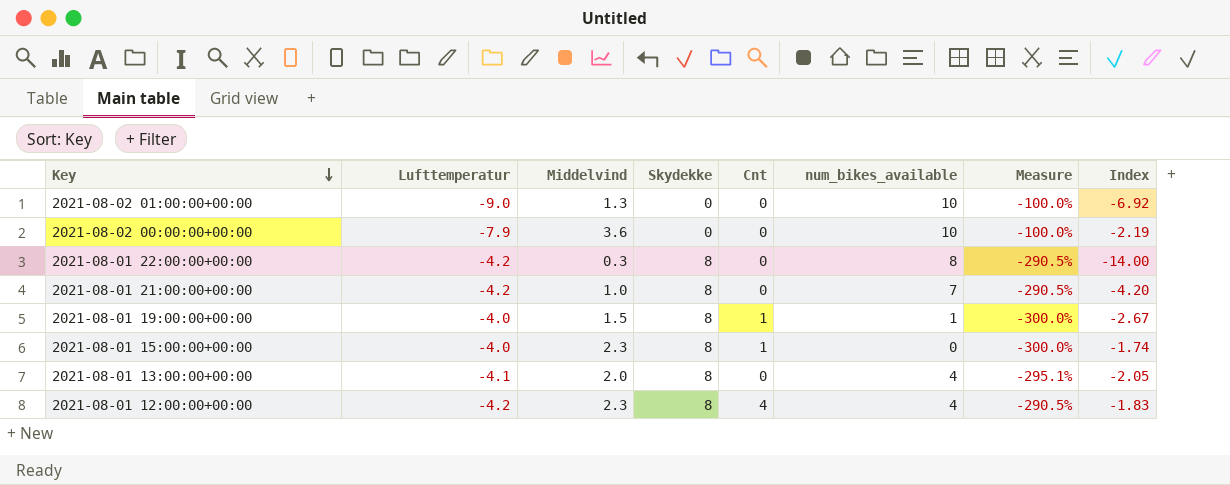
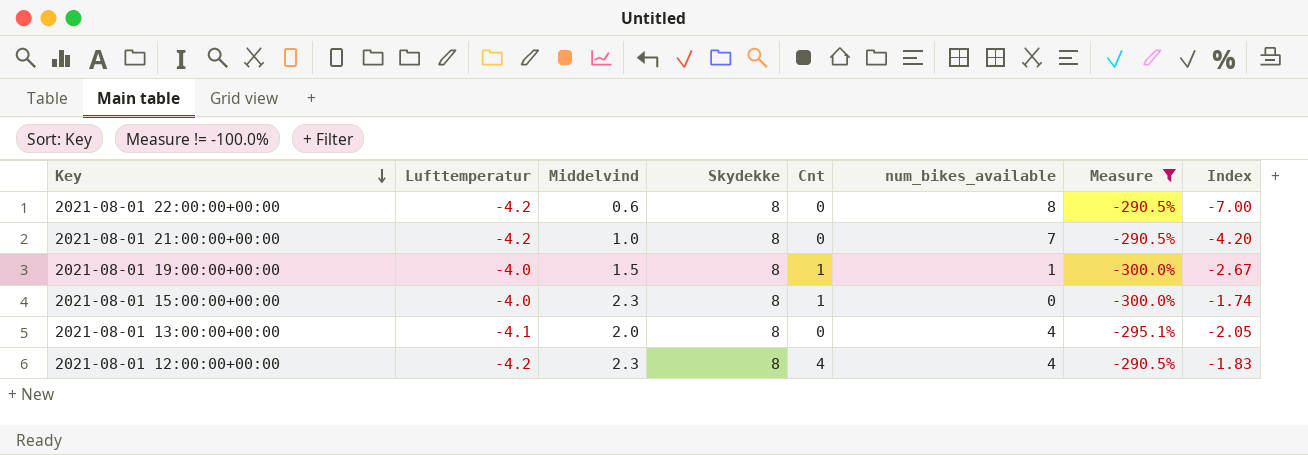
filter: none -> Measure != -100.0%
2021-08-01 22:00:00+00:00 | Middelvind: 0.3 -> 0.6
2021-08-01 22:00:00+00:00 | Index: -14.00 -> -7.00

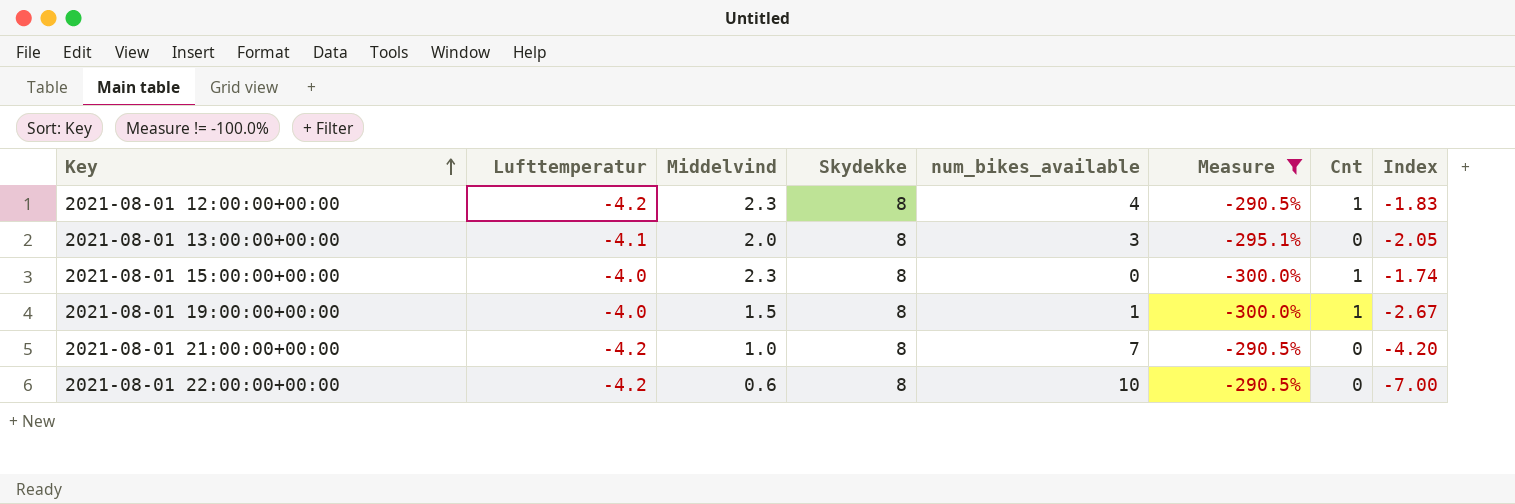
row order: Key descending -> Key ascending
column Cnt | position: 5 -> 7
2021-08-01 12:00:00+00:00 | Cnt: 4 -> 1
2021-08-01 13:00:00+00:00 | num_bikes_available: 4 -> 3
2021-08-01 22:00:00+00:00 | num_bikes_available: 8 -> 10

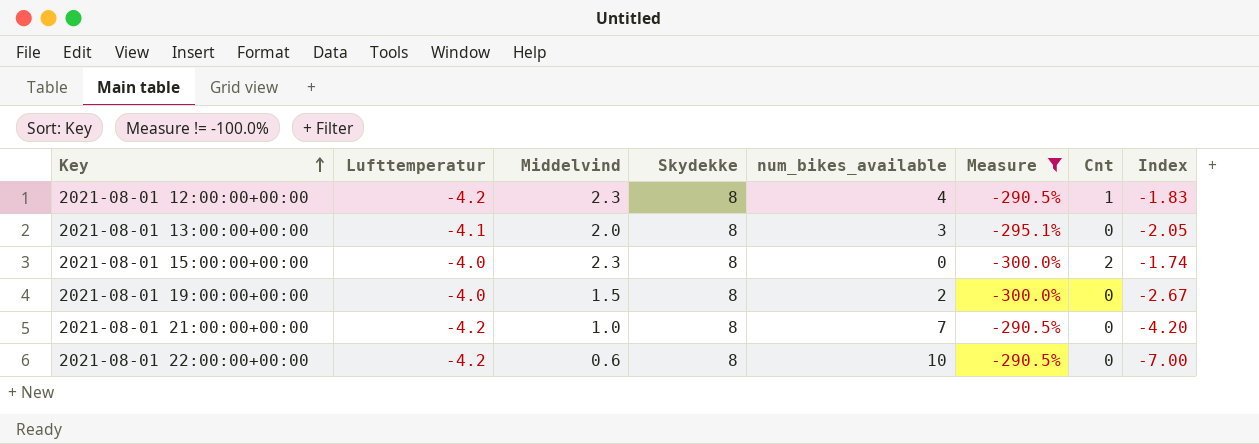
2021-08-01 15:00:00+00:00 | Cnt: 1 -> 2
2021-08-01 19:00:00+00:00 | num_bikes_available: 1 -> 2
2021-08-01 19:00:00+00:00 | Cnt: 1 -> 0

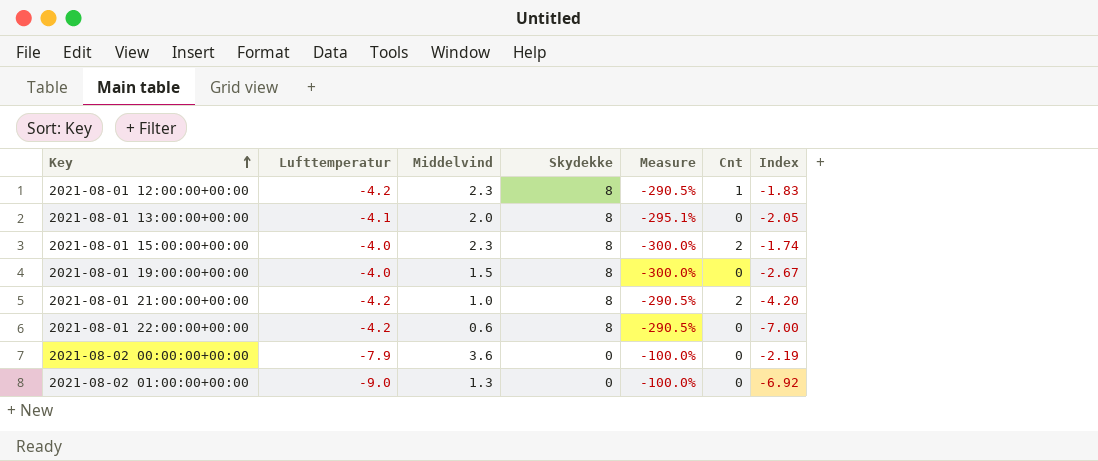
filter: Measure != -100.0% -> none
column num_bikes_available | position: 5 -> none
2021-08-01 21:00:00+00:00 | Cnt: 0 -> 2

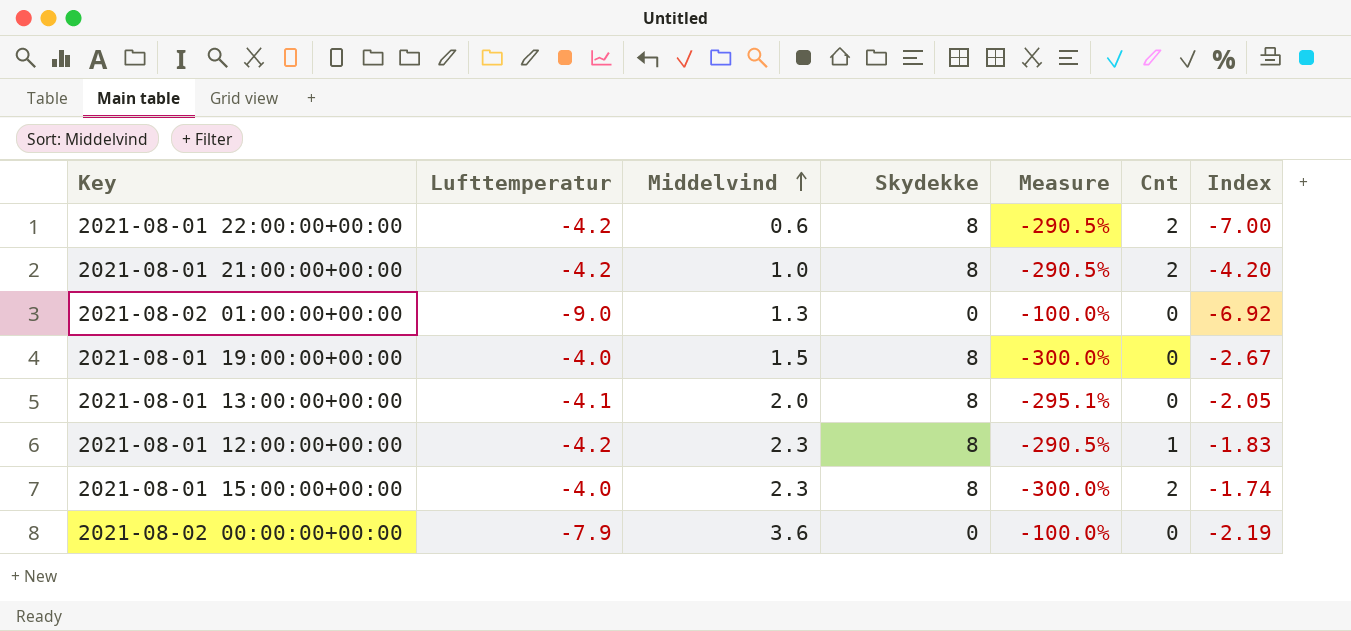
row order: Key ascending -> Middelvind ascending
2021-08-01 22:00:00+00:00 | Cnt: 0 -> 2

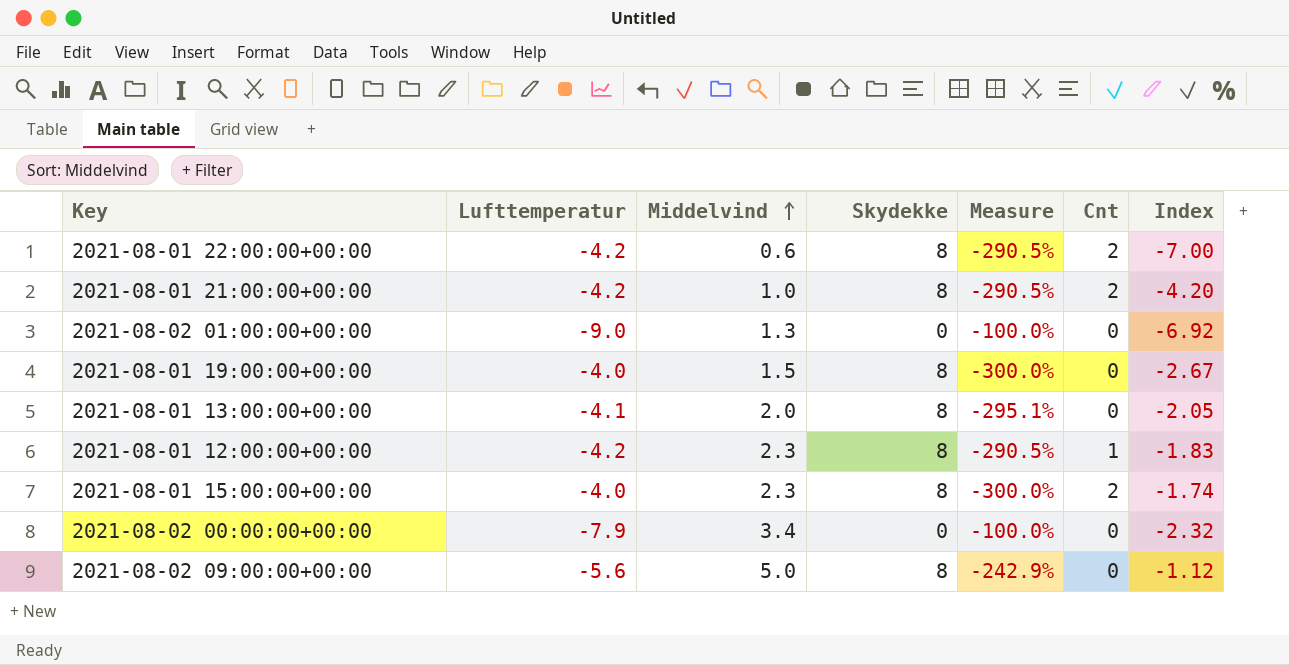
2021-08-02 00:00:00+00:00 | Middelvind: 3.6 -> 3.4
2021-08-02 00:00:00+00:00 | Index: -2.19 -> -2.32
row 2021-08-02 09:00:00+00:00: none -> -5.6 | 5.0 | 8 | -242.9% | 0 | -1.12

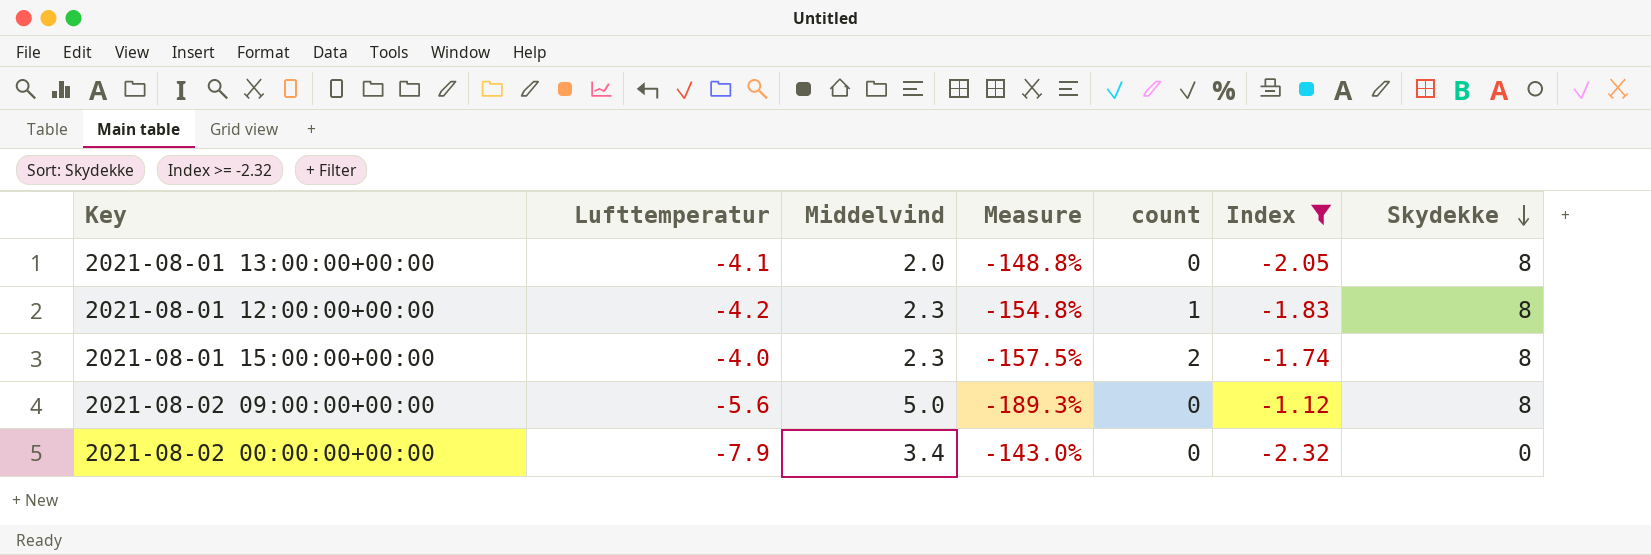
filter: none -> Index >= -2.32
row order: Middelvind ascending -> Skydekke descending
column Measure | formula: ([Skydekke] - [Lufttemperatur]) / [Lufttemperatur] -> ([Middelvind] - [Lufttemperatur]) / [Lufttemperatur]
column name: Cnt -> count
column Skydekke | position: 4 -> 7

